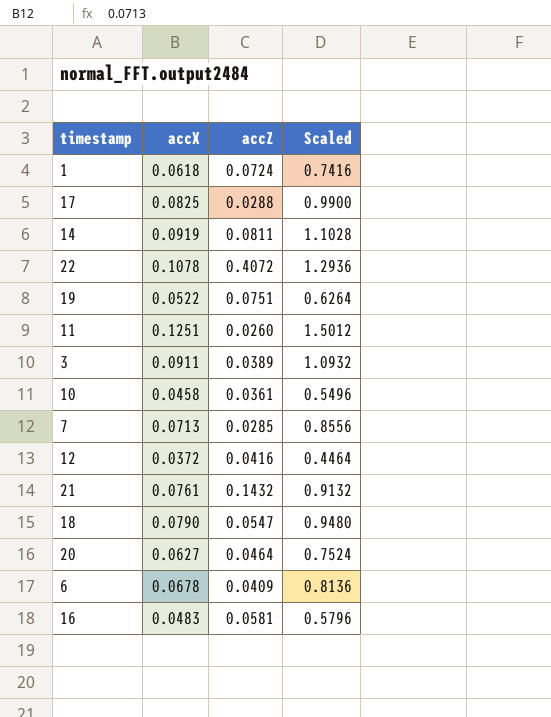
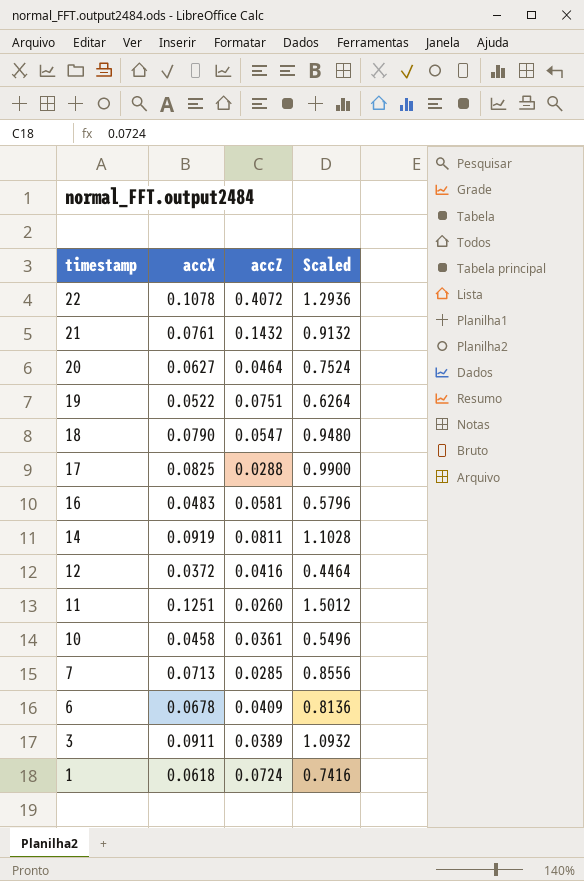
row order: none -> timestamp descending

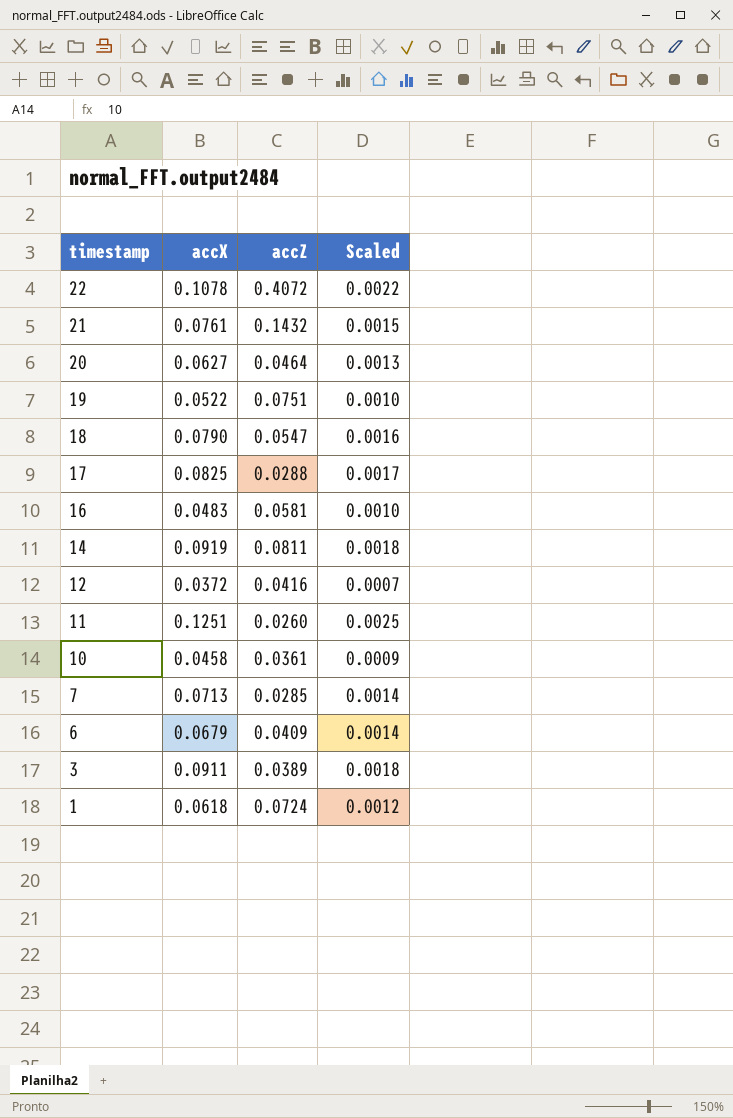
column Scaled | formula: [accX] * 12 -> [accX] * 0.02
6 | accX: 0.0678 -> 0.0679

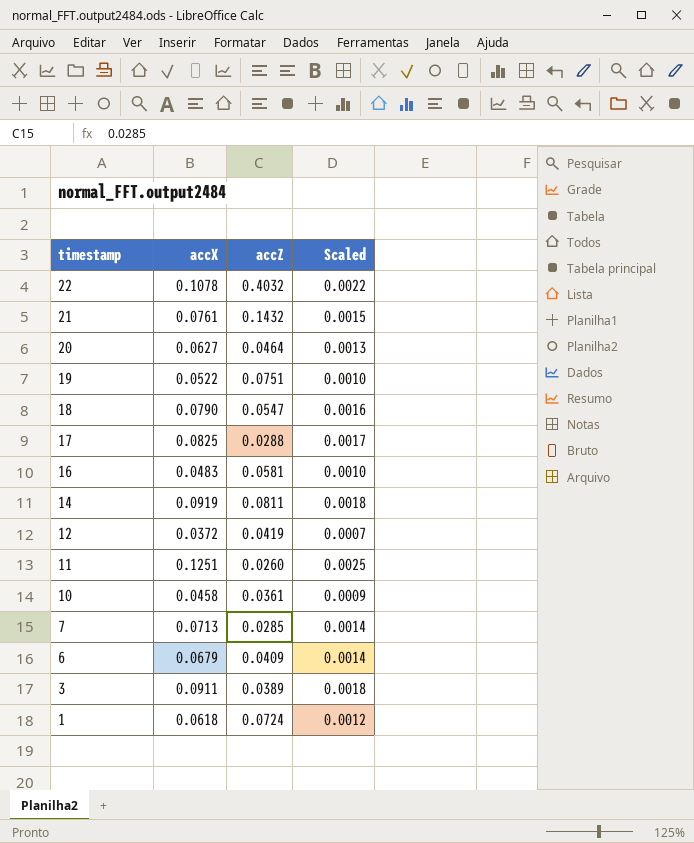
22 | accZ: 0.4072 -> 0.4032
12 | accZ: 0.0416 -> 0.0419

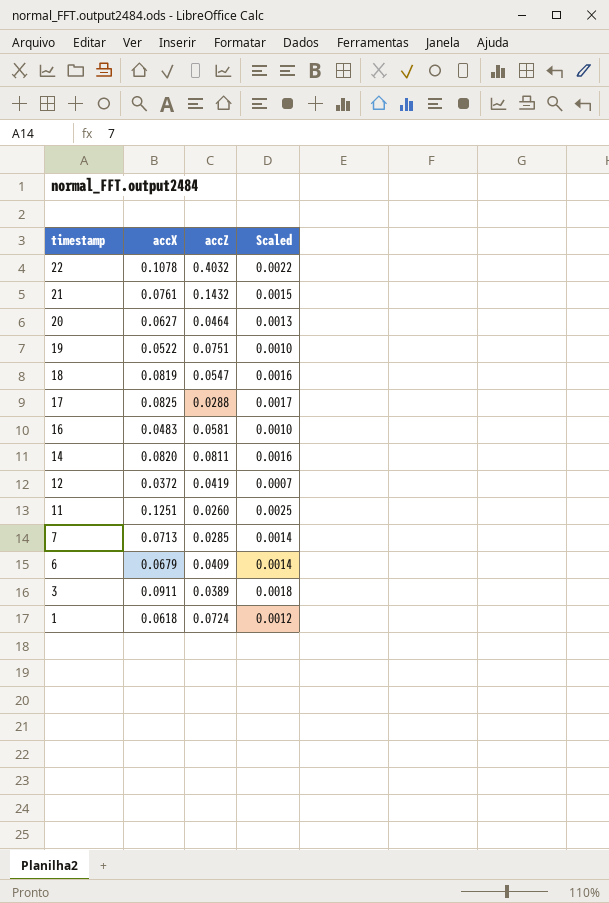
row 10: 0.0458 | 0.0361 | 0.0009 -> none
18 | accX: 0.0790 -> 0.0819
14 | accX: 0.0919 -> 0.0820
14 | Scaled: 0.0018 -> 0.0016

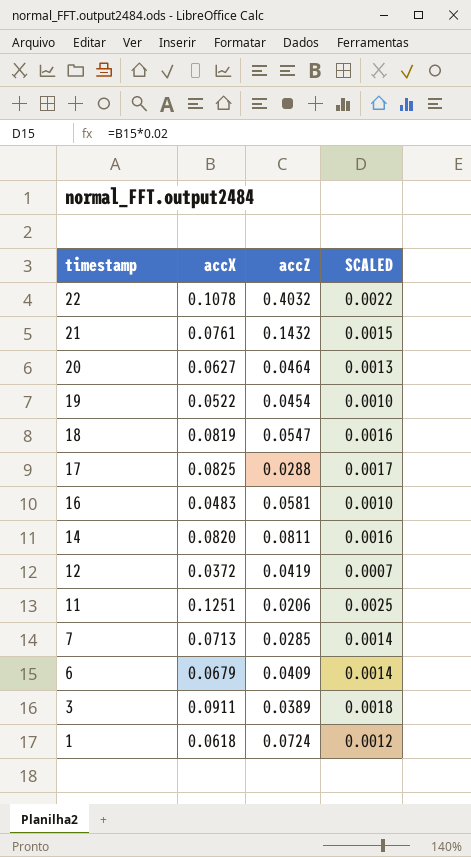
column name: Scaled -> SCALED
19 | accZ: 0.0751 -> 0.0454
11 | accZ: 0.0260 -> 0.0206

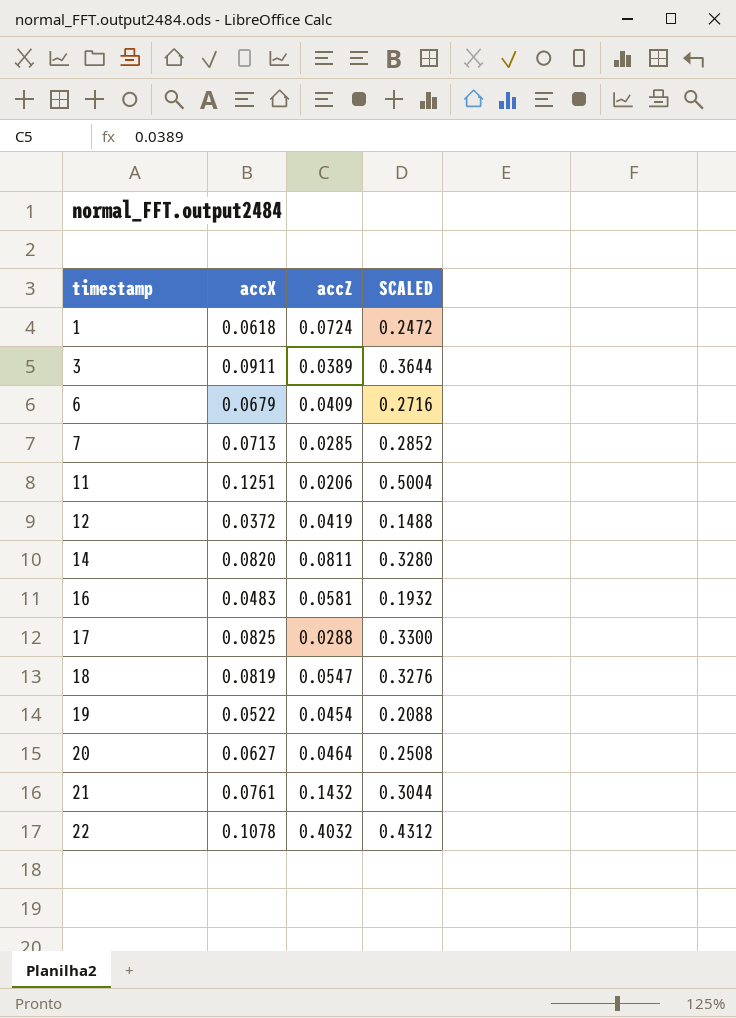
row order: timestamp descending -> timestamp ascending
column SCALED | formula: [accX] * 0.02 -> [accX] * 4

